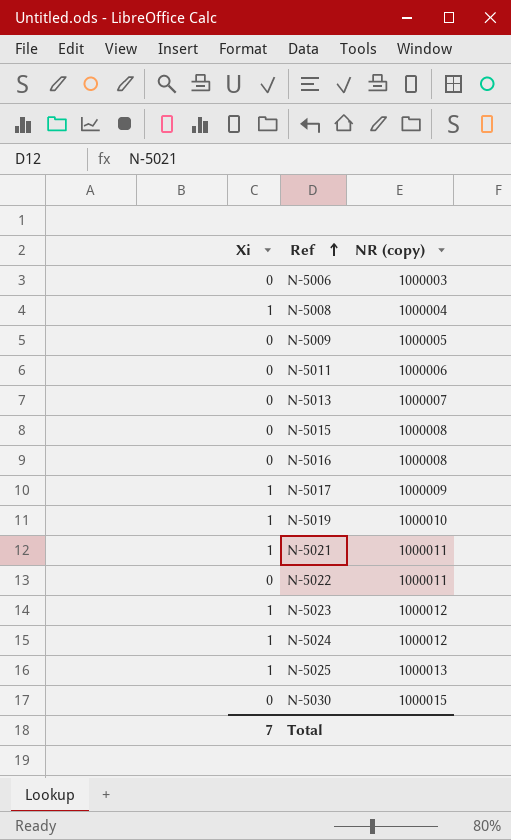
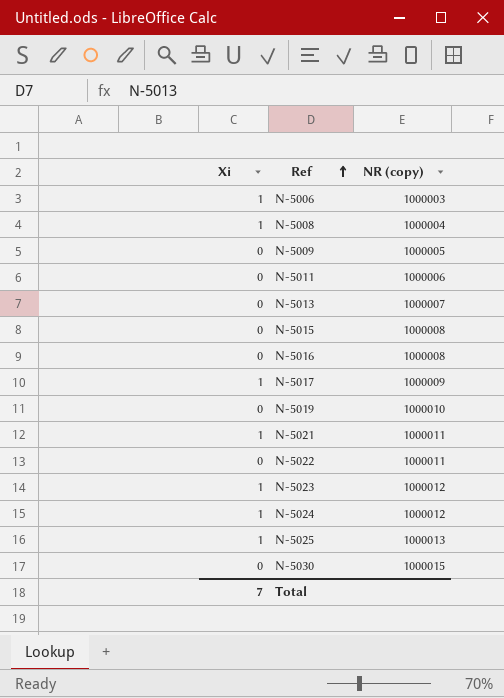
N-5006 | Xi: 0 -> 1
N-5019 | Xi: 1 -> 0

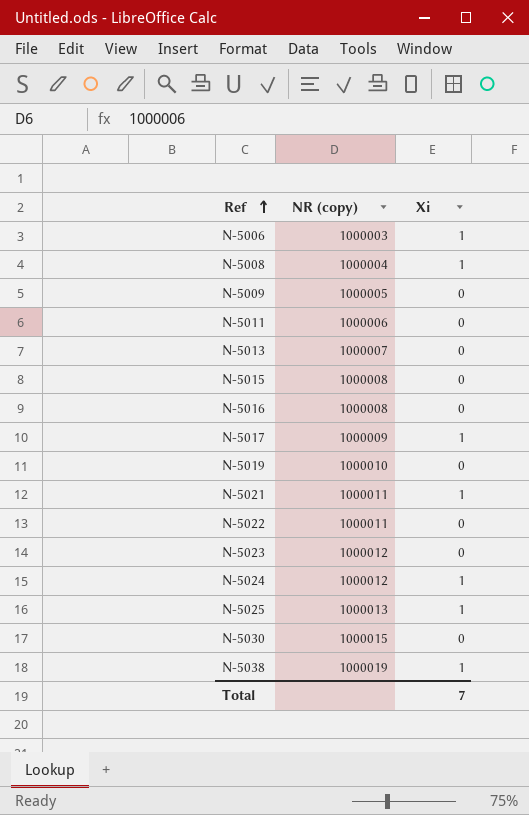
column Xi | position: 1 -> 3
N-5023 | Xi: 1 -> 0
row N-5038: none -> 1000019 | 1

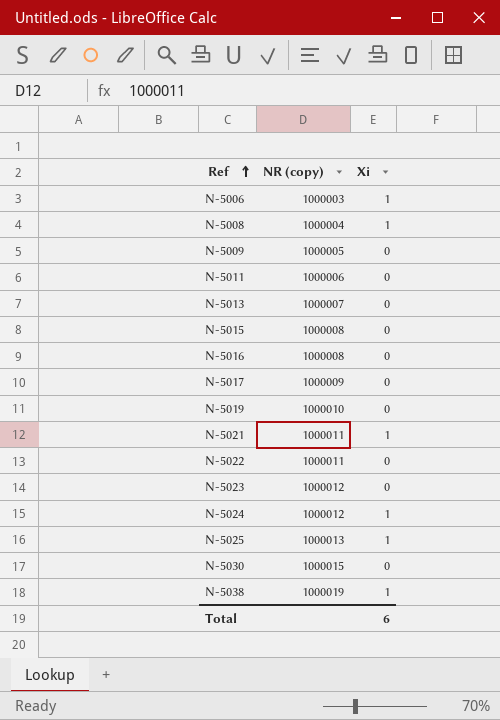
N-5017 | Xi: 1 -> 0
Total | Xi: 7 -> 6

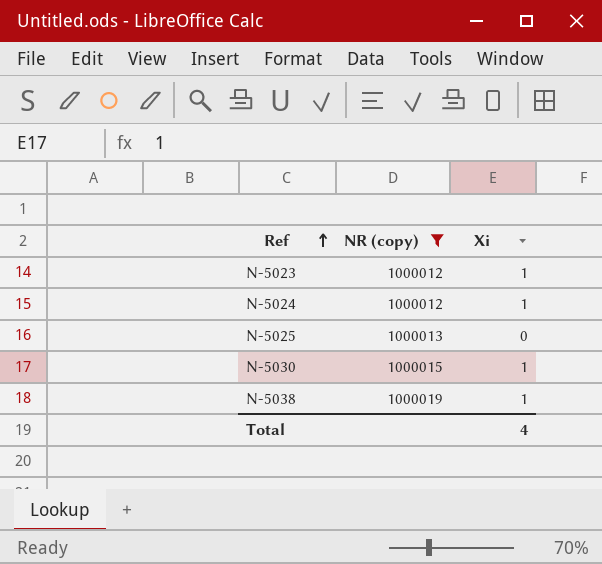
filter: none -> NR (copy) >= 1000012
N-5023 | Xi: 0 -> 1
N-5025 | Xi: 1 -> 0
N-5030 | Xi: 0 -> 1
Total | Xi: 6 -> 4

